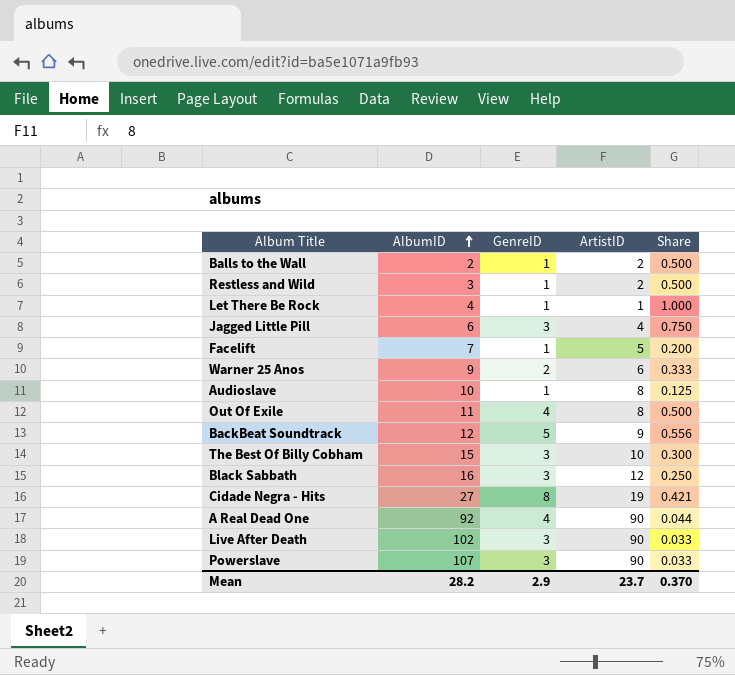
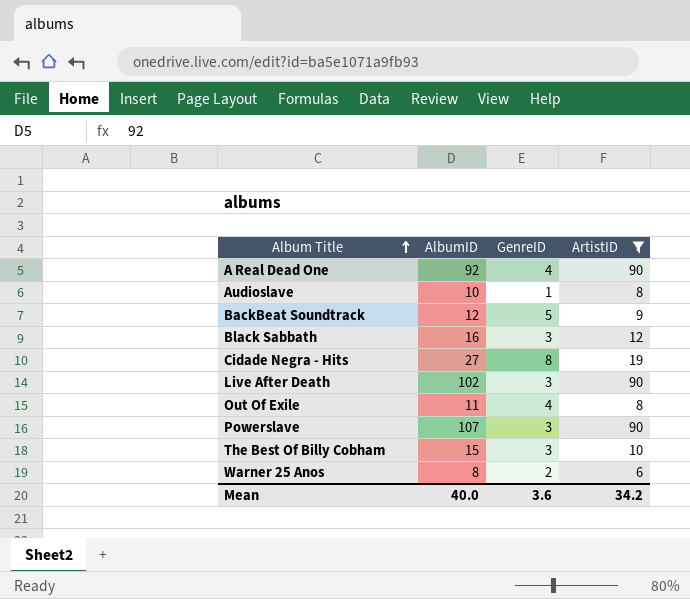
filter: none -> ArtistID >= 6
row order: AlbumID ascending -> Album Title ascending
column Share | formula: [GenreID] / [ArtistID] -> none
Warner 25 Anos | AlbumID: 9 -> 8
Mean | AlbumID: 28.2 -> 40.0
Mean | GenreID: 2.9 -> 3.6
Mean | ArtistID: 23.7 -> 34.2

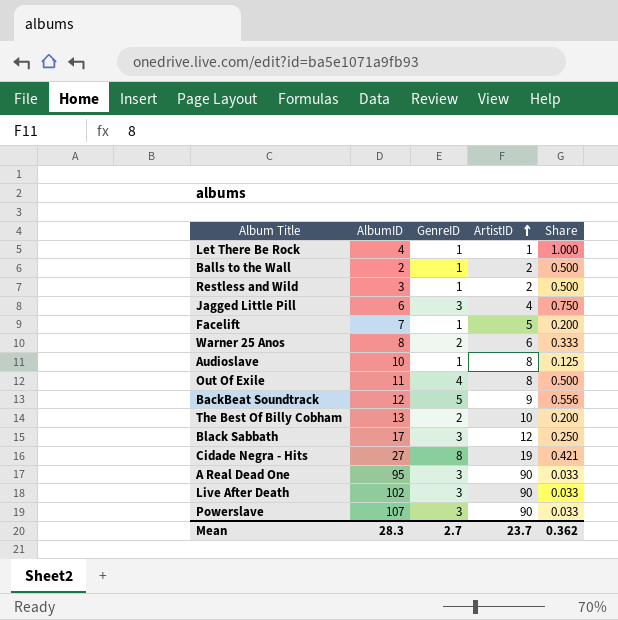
filter: ArtistID >= 6 -> none
row order: Album Title ascending -> ArtistID ascending
column Share | formula: none -> [GenreID] / [ArtistID]
The Best Of Billy Cobham | AlbumID: 15 -> 13
The Best Of Billy Cobham | GenreID: 3 -> 2
Black Sabbath | AlbumID: 16 -> 17
A Real Dead One | AlbumID: 92 -> 95
A Real Dead One | GenreID: 4 -> 3
Mean | AlbumID: 40.0 -> 28.3
Mean | GenreID: 3.6 -> 2.7
Mean | ArtistID: 34.2 -> 23.7

